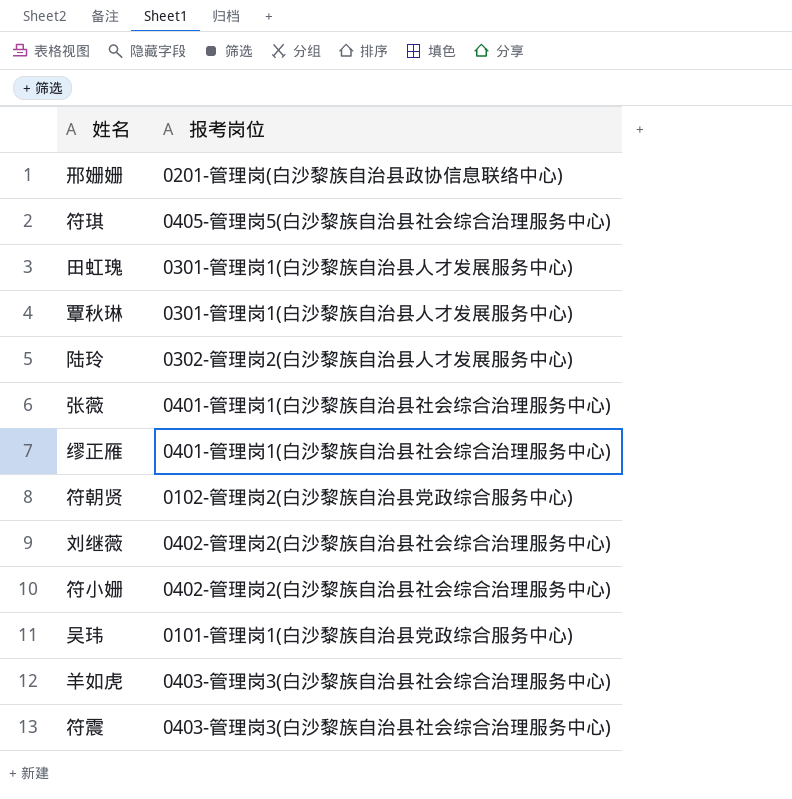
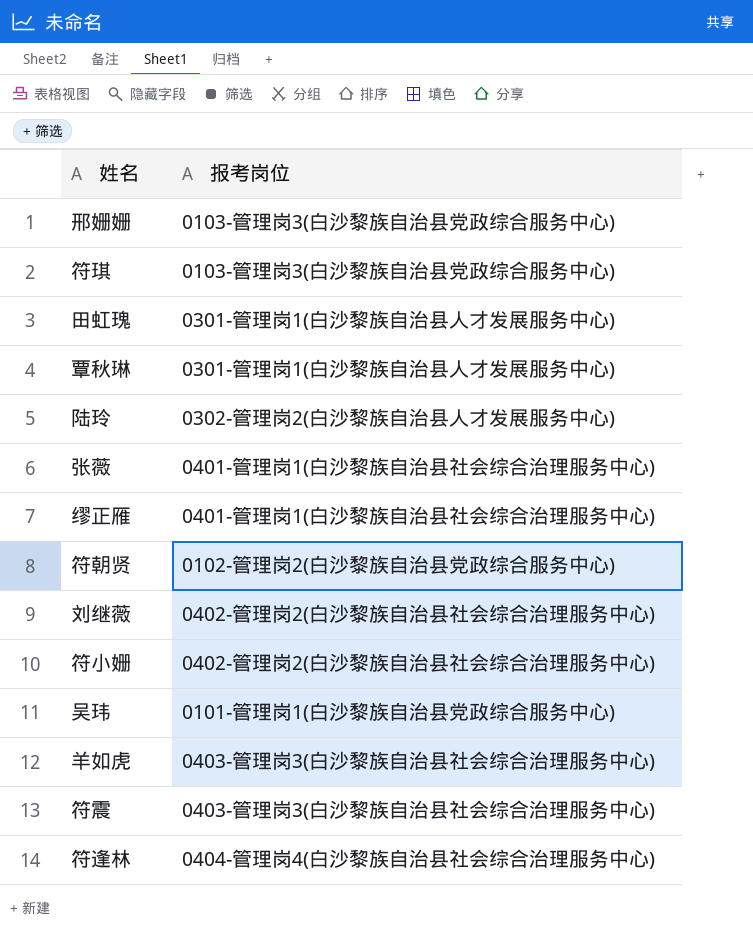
邢姗姗 | 报考岗位: 0201-管理岗(白沙黎族自治县政协信息联络中心) -> 0103-管理岗3(白沙黎族自治县党政综合服务中心)
符琪 | 报考岗位: 0405-管理岗5(白沙黎族自治县社会综合治理服务中心) -> 0103-管理岗3(白沙黎族自治县党政综合服务中心)
row 符逢林: none -> 0404-管理岗4(白沙黎族自治县社会综合治理服务中心)

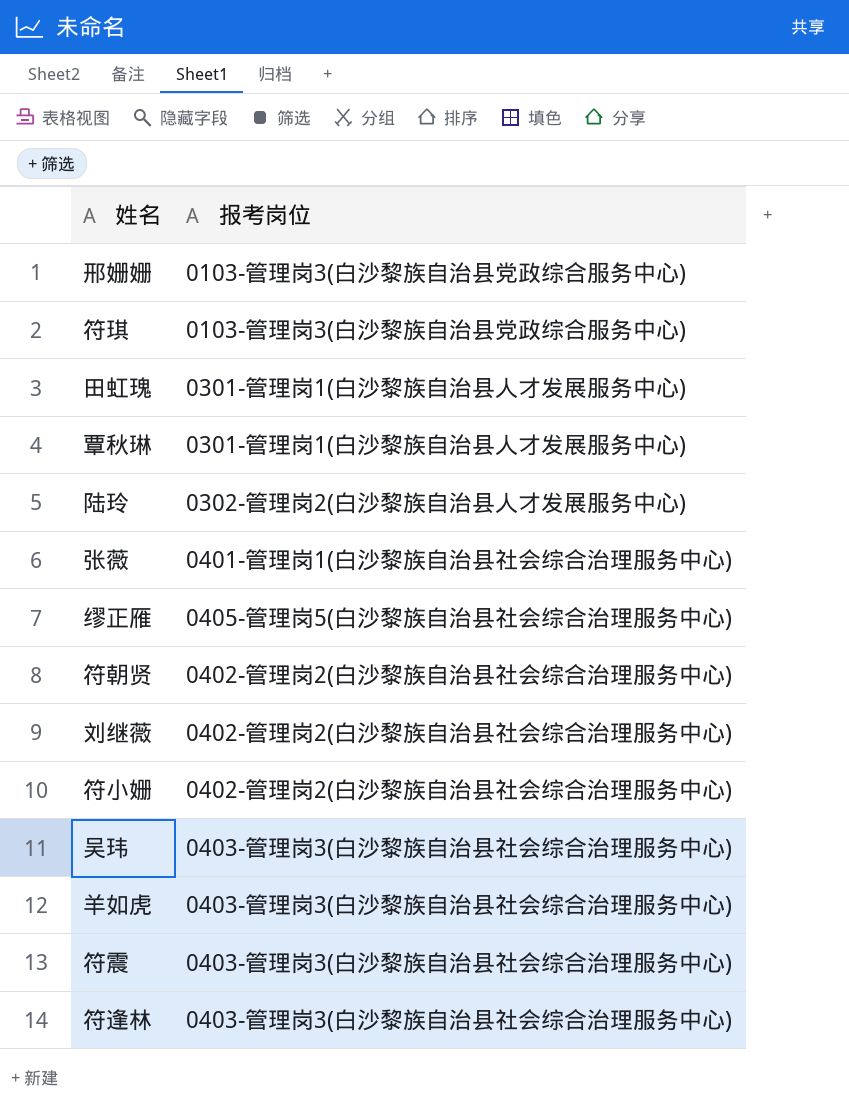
缪正雁 | 报考岗位: 0401-管理岗1(白沙黎族自治县社会综合治理服务中心) -> 0405-管理岗5(白沙黎族自治县社会综合治理服务中心)
符朝贤 | 报考岗位: 0102-管理岗2(白沙黎族自治县党政综合服务中心) -> 0402-管理岗2(白沙黎族自治县社会综合治理服务中心)
吴玮 | 报考岗位: 0101-管理岗1(白沙黎族自治县党政综合服务中心) -> 0403-管理岗3(白沙黎族自治县社会综合治理服务中心)
符逢林 | 报考岗位: 0404-管理岗4(白沙黎族自治县社会综合治理服务中心) -> 0403-管理岗3(白沙黎族自治县社会综合治理服务中心)

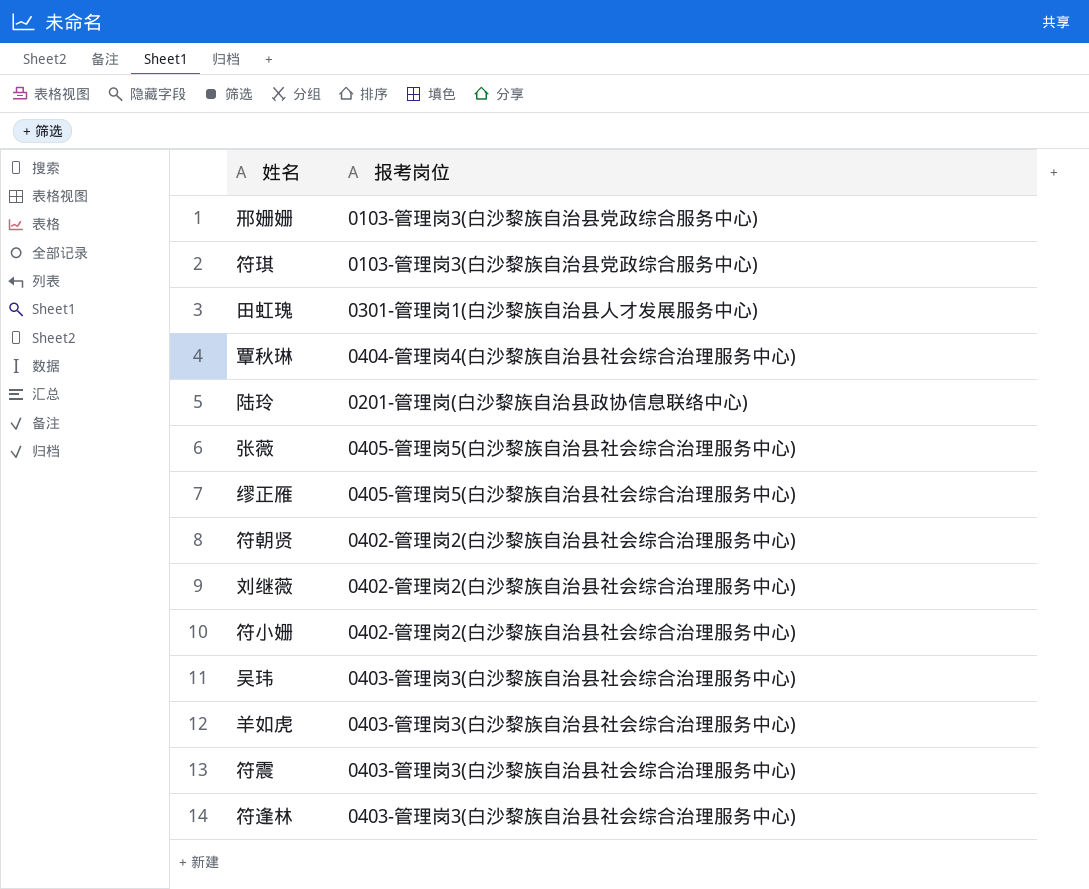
覃秋琳 | 报考岗位: 0301-管理岗1(白沙黎族自治县人才发展服务中心) -> 0404-管理岗4(白沙黎族自治县社会综合治理服务中心)
陆玲 | 报考岗位: 0302-管理岗2(白沙黎族自治县人才发展服务中心) -> 0201-管理岗(白沙黎族自治县政协信息联络中心)
张薇 | 报考岗位: 0401-管理岗1(白沙黎族自治县社会综合治理服务中心) -> 0405-管理岗5(白沙黎族自治县社会综合治理服务中心)

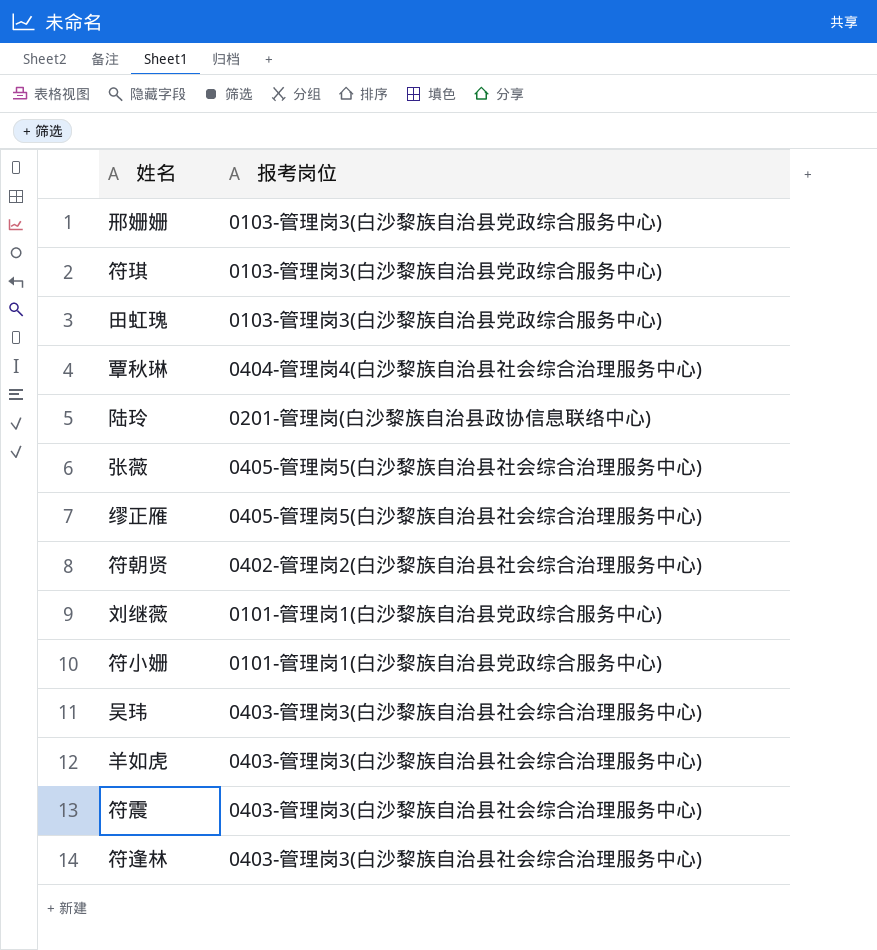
田虹瑰 | 报考岗位: 0301-管理岗1(白沙黎族自治县人才发展服务中心) -> 0103-管理岗3(白沙黎族自治县党政综合服务中心)
刘继薇 | 报考岗位: 0402-管理岗2(白沙黎族自治县社会综合治理服务中心) -> 0101-管理岗1(白沙黎族自治县党政综合服务中心)
符小姗 | 报考岗位: 0402-管理岗2(白沙黎族自治县社会综合治理服务中心) -> 0101-管理岗1(白沙黎族自治县党政综合服务中心)

